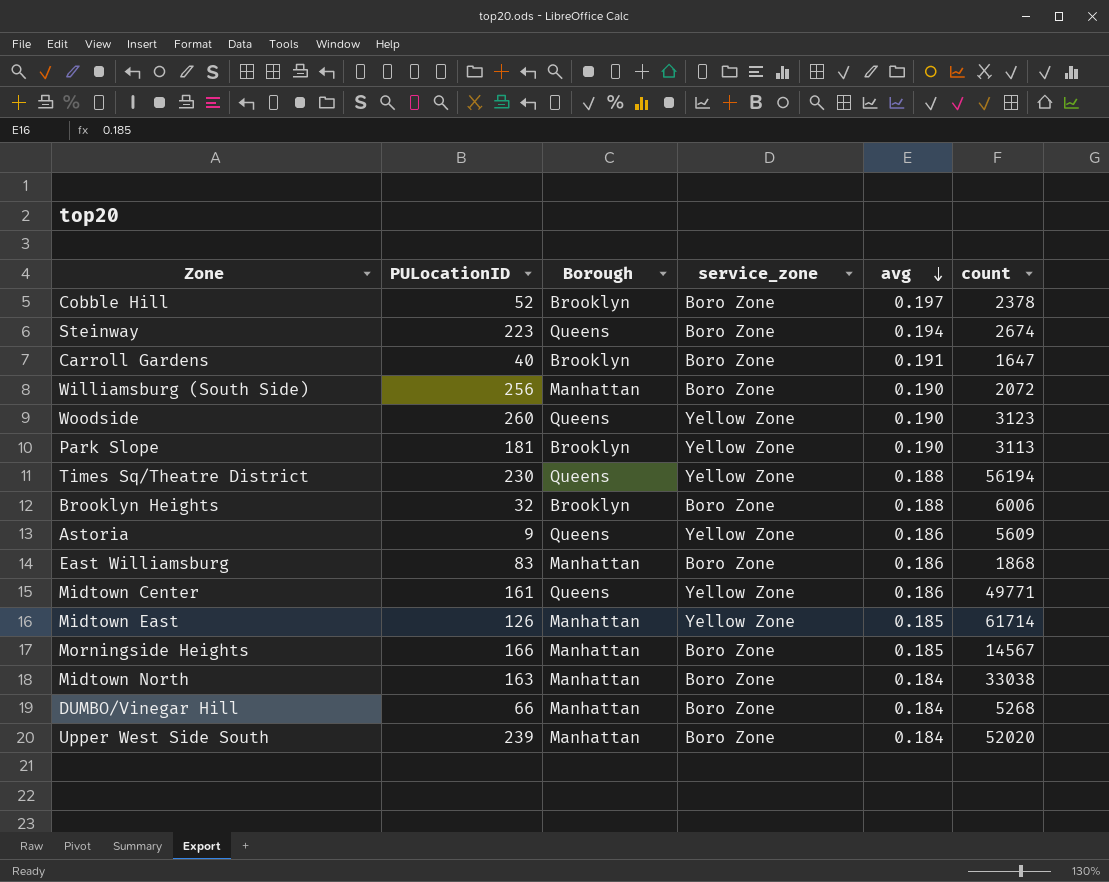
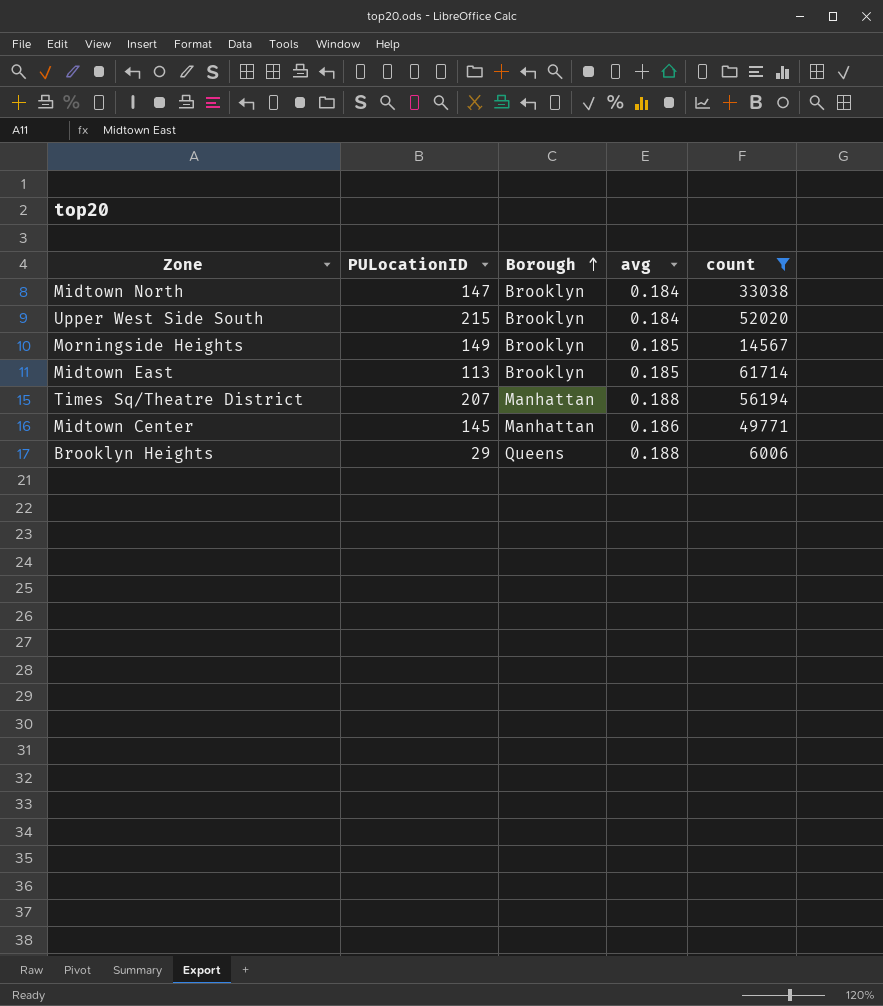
filter: none -> count >= 6006
row order: avg descending -> Borough ascending
column service_zone | position: 4 -> none
Midtown North | PULocationID: 163 -> 147
Midtown North | Borough: Manhattan -> Brooklyn
Upper West Side South | PULocationID: 239 -> 215
Upper West Side South | Borough: Manhattan -> Brooklyn
Morningside Heights | PULocationID: 166 -> 149
Morningside Heights | Borough: Manhattan -> Brooklyn
Midtown East | PULocationID: 126 -> 113
Midtown East | Borough: Manhattan -> Brooklyn
Times Sq/Theatre District | PULocationID: 230 -> 207
Times Sq/Theatre District | Borough: Queens -> Manhattan
Midtown Center | PULocationID: 161 -> 145
Midtown Center | Borough: Queens -> Manhattan
Brooklyn Heights | PULocationID: 32 -> 29
Brooklyn Heights | Borough: Brooklyn -> Queens

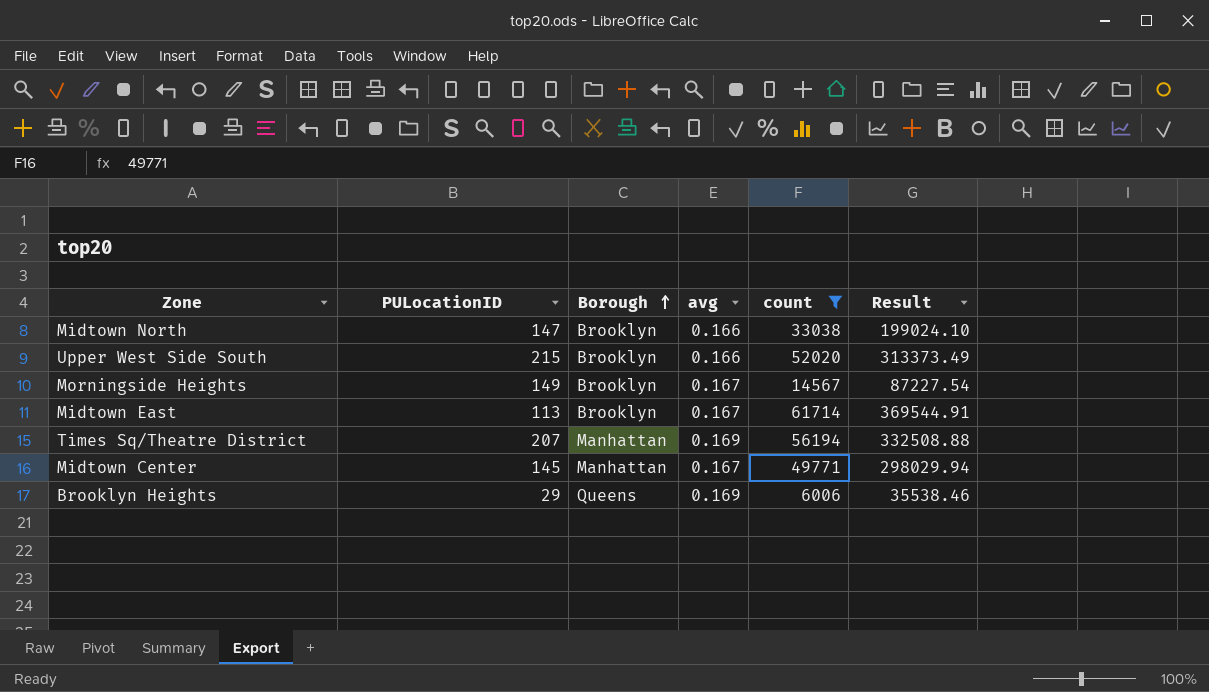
column Result | formula: none -> [count] / [avg]
Midtown North | avg: 0.184 -> 0.166
Upper West Side South | avg: 0.184 -> 0.166
Morningside Heights | avg: 0.185 -> 0.167
Midtown East | avg: 0.185 -> 0.167
Times Sq/Theatre District | avg: 0.188 -> 0.169
Midtown Center | avg: 0.186 -> 0.167
Brooklyn Heights | avg: 0.188 -> 0.169

